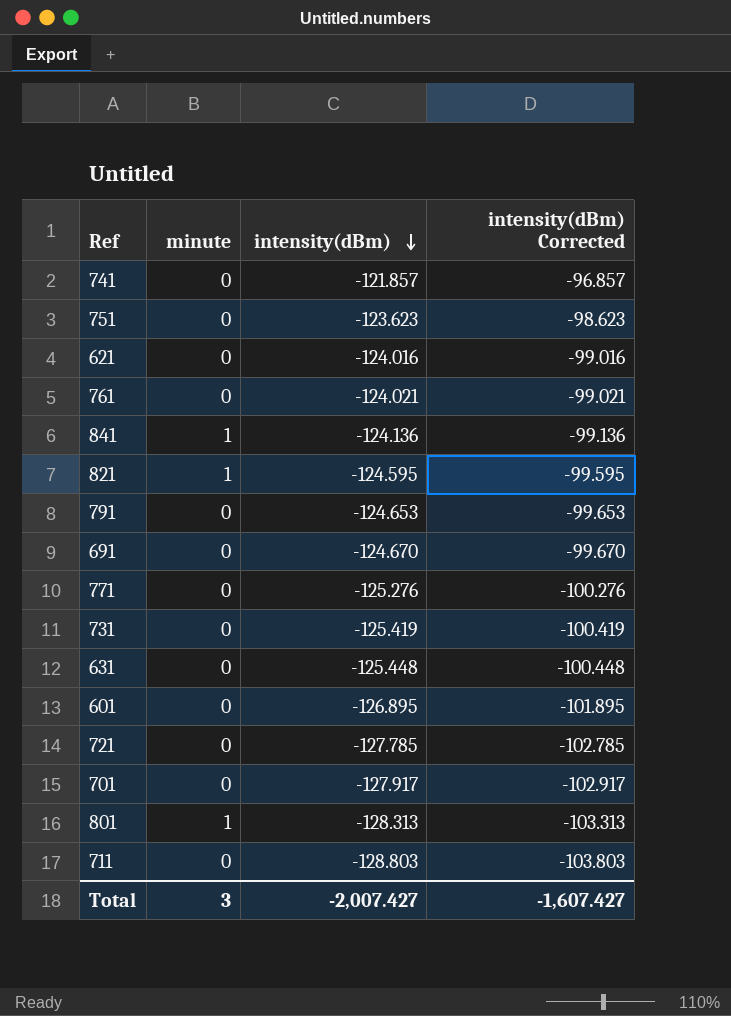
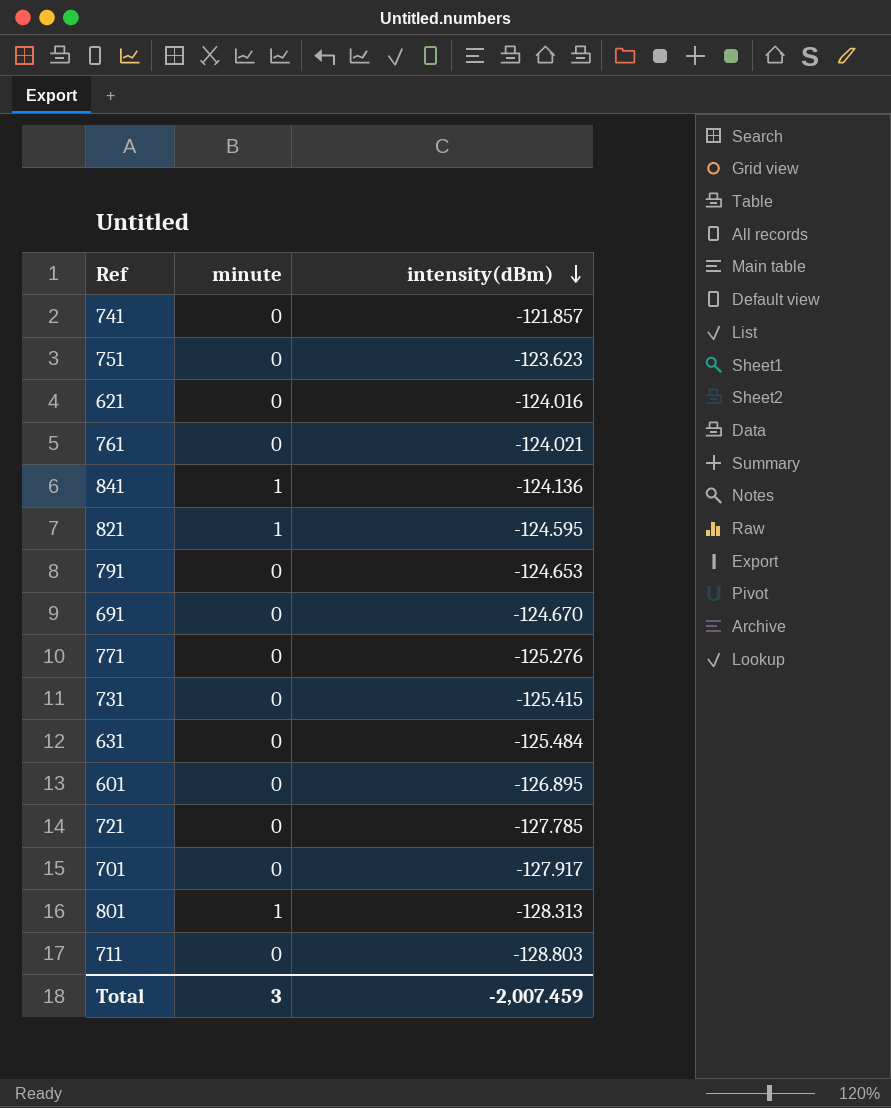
column intensity(dBm) Corrected | formula: [intensity(dBm)] + 25 -> none
731 | intensity(dBm): -125.419 -> -125.415
631 | intensity(dBm): -125.448 -> -125.484
Total | intensity(dBm): -2,007.427 -> -2,007.459

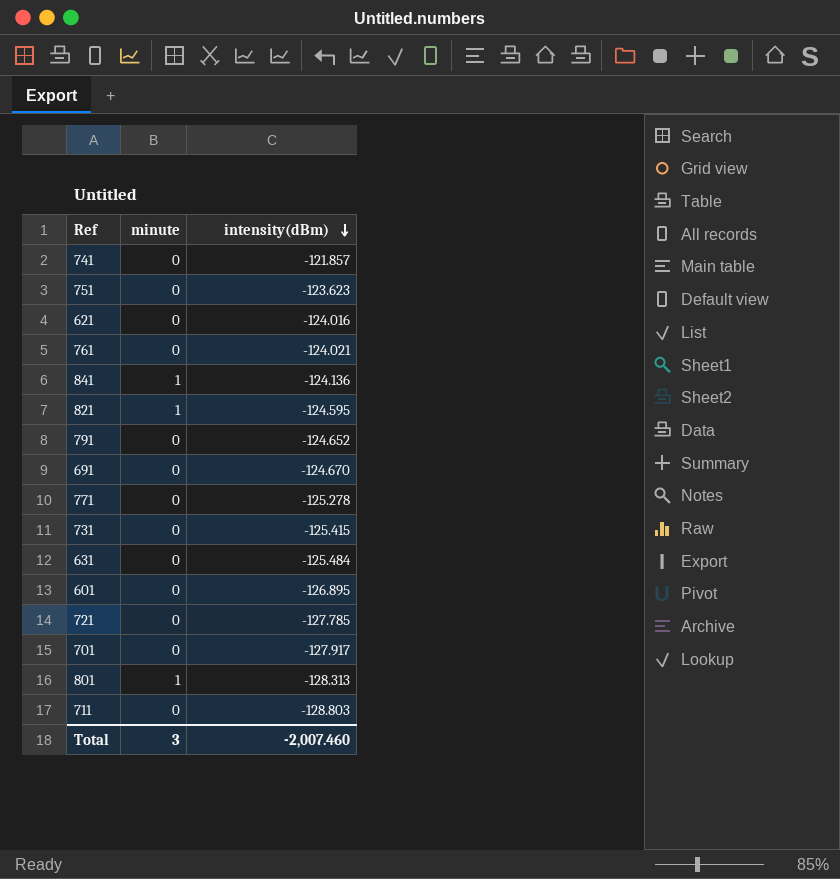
791 | intensity(dBm): -124.653 -> -124.652
771 | intensity(dBm): -125.276 -> -125.278
Total | intensity(dBm): -2,007.459 -> -2,007.460

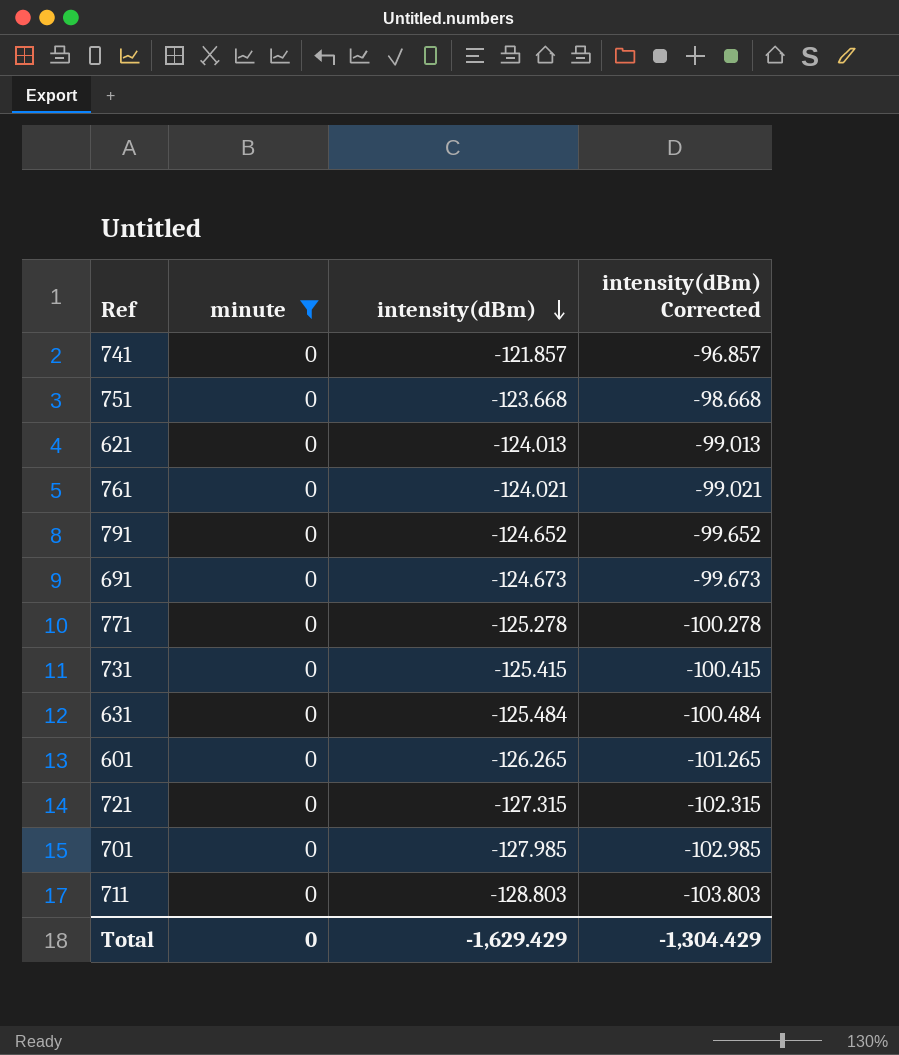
filter: none -> minute = 0
column intensity(dBm) Corrected | formula: none -> [intensity(dBm)] + 25
751 | intensity(dBm): -123.623 -> -123.668
621 | intensity(dBm): -124.016 -> -124.013
691 | intensity(dBm): -124.670 -> -124.673
601 | intensity(dBm): -126.895 -> -126.265
721 | intensity(dBm): -127.785 -> -127.315
701 | intensity(dBm): -127.917 -> -127.985
Total | minute: 3 -> 0
Total | intensity(dBm): -2,007.460 -> -1,629.429

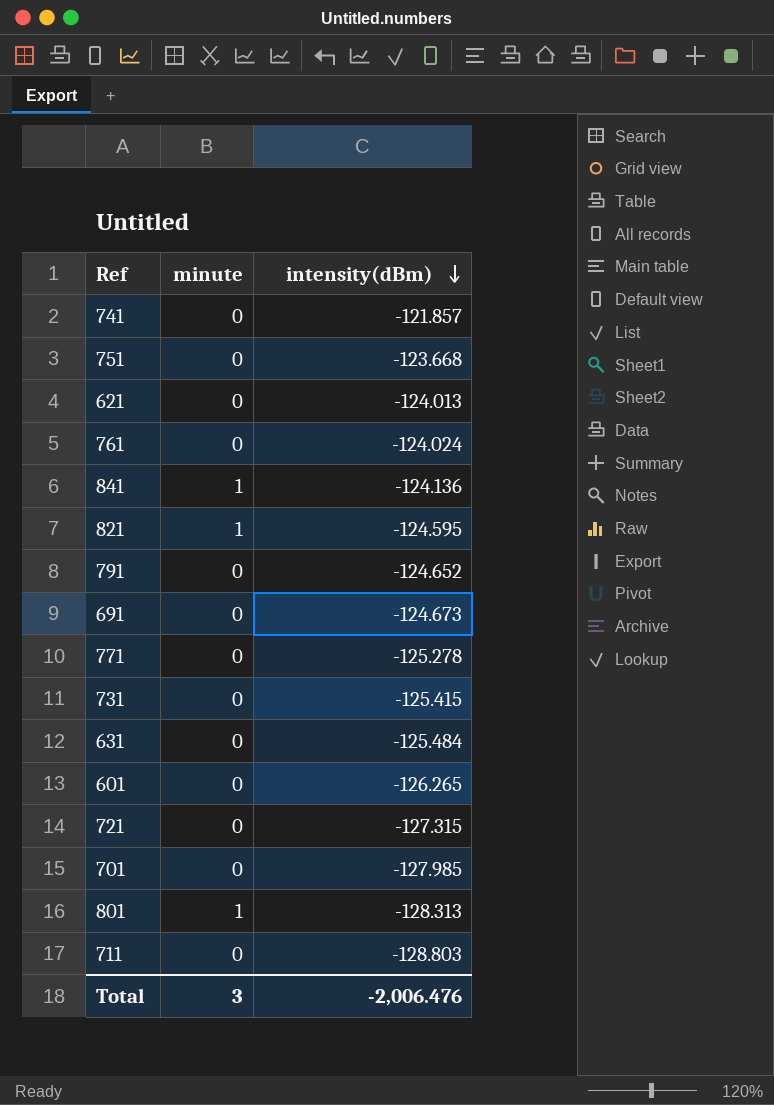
filter: minute = 0 -> none
column intensity(dBm) Corrected | formula: [intensity(dBm)] + 25 -> none
761 | intensity(dBm): -124.021 -> -124.024
Total | minute: 0 -> 3
Total | intensity(dBm): -1,629.429 -> -2,006.476

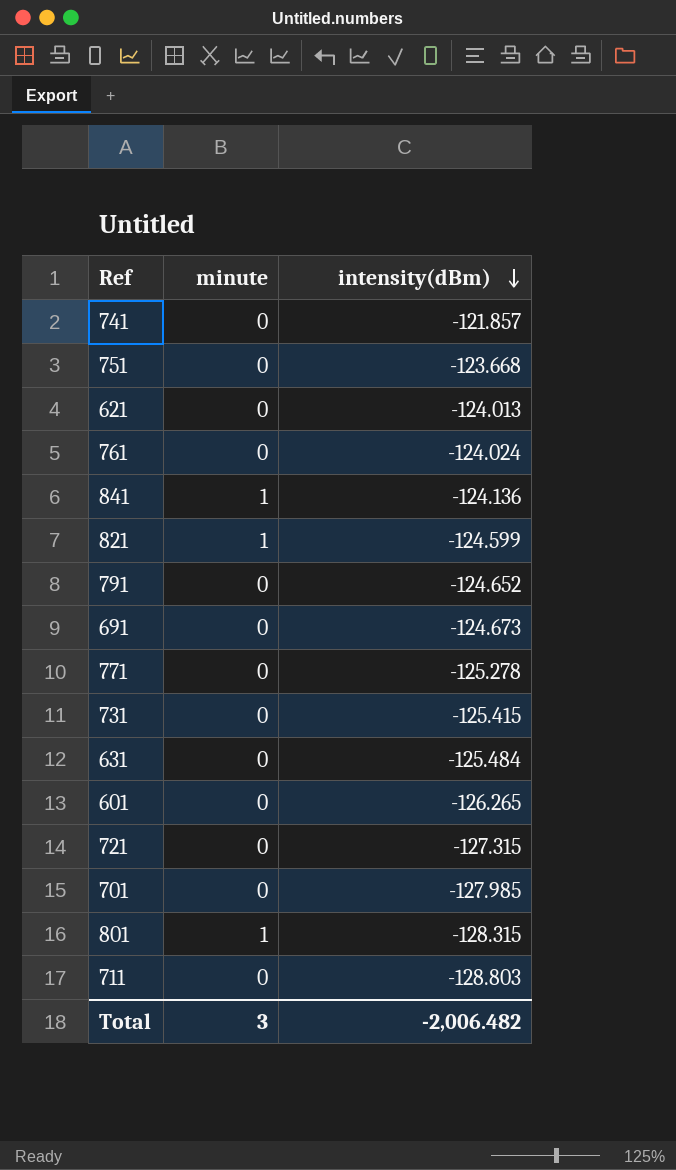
821 | intensity(dBm): -124.595 -> -124.599
801 | intensity(dBm): -128.313 -> -128.315
Total | intensity(dBm): -2,006.476 -> -2,006.482

